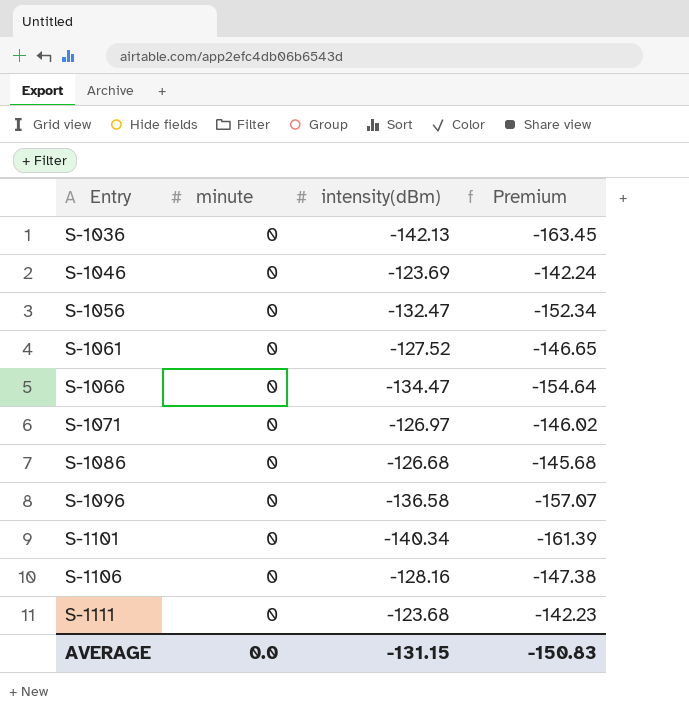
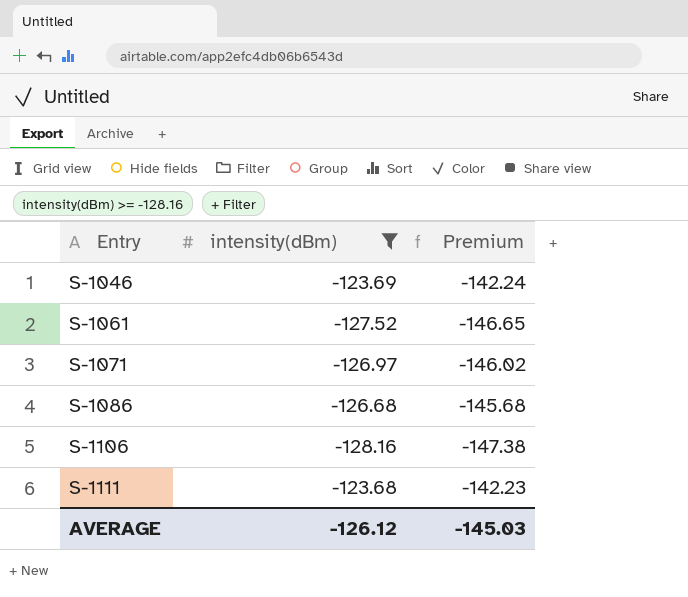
filter: none -> intensity(dBm) >= -128.16
column minute | position: 2 -> none
AVERAGE | intensity(dBm): -131.15 -> -126.12
AVERAGE | Premium: -150.83 -> -145.03

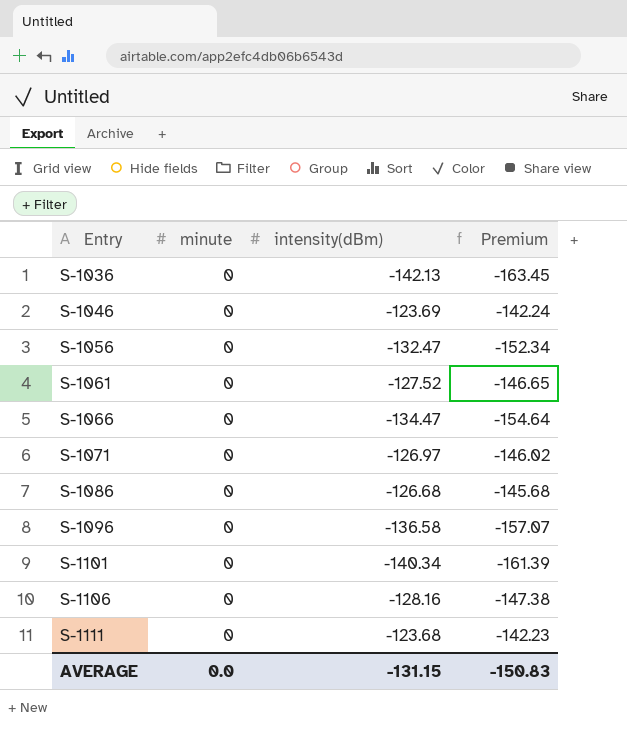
filter: intensity(dBm) >= -128.16 -> none
column minute | position: none -> 2
AVERAGE | intensity(dBm): -126.12 -> -131.15
AVERAGE | Premium: -145.03 -> -150.83

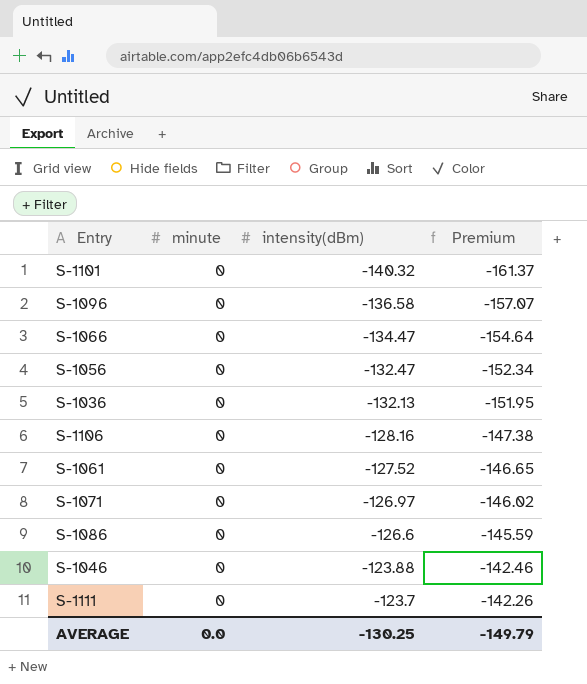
row order: Entry ascending -> intensity(dBm) ascending
S-1101 | intensity(dBm): -140.34 -> -140.32
S-1101 | Premium: -161.39 -> -161.37
S-1036 | intensity(dBm): -142.13 -> -132.13
S-1036 | Premium: -163.45 -> -151.95
S-1086 | intensity(dBm): -126.68 -> -126.6
S-1086 | Premium: -145.68 -> -145.59
S-1046 | intensity(dBm): -123.69 -> -123.88
S-1046 | Premium: -142.24 -> -142.46
S-1111 | intensity(dBm): -123.68 -> -123.7
S-1111 | Premium: -142.23 -> -142.26
AVERAGE | intensity(dBm): -131.15 -> -130.25
AVERAGE | Premium: -150.83 -> -149.79

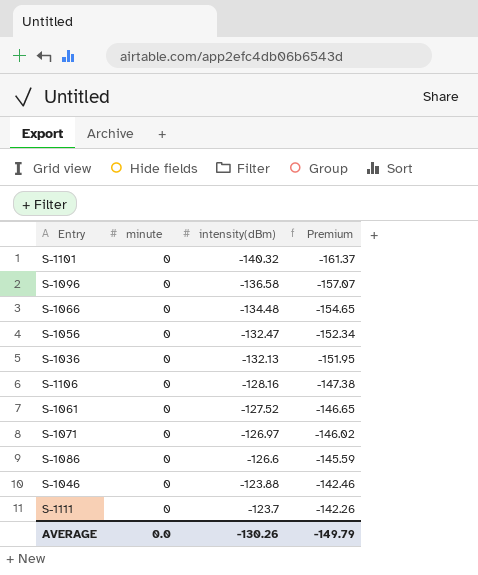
S-1066 | intensity(dBm): -134.47 -> -134.48
S-1066 | Premium: -154.64 -> -154.65
AVERAGE | intensity(dBm): -130.25 -> -130.26

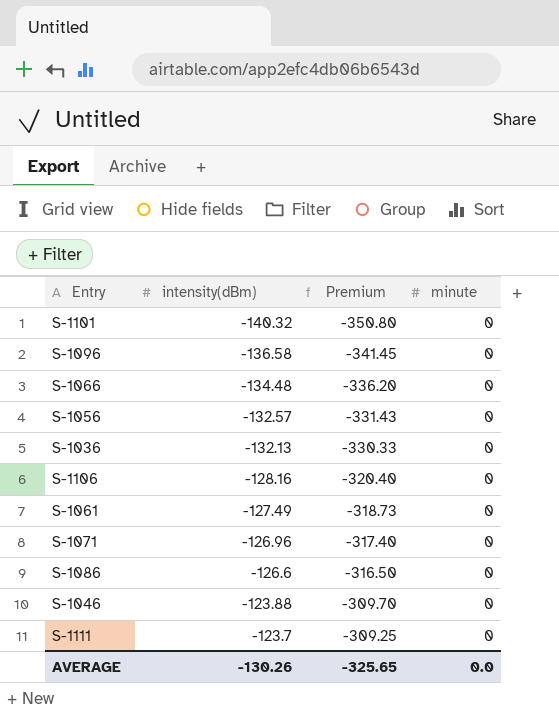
column Premium | formula: [intensity(dBm)] * 1.15 -> [intensity(dBm)] * 2.5
column minute | position: 2 -> 4
S-1056 | intensity(dBm): -132.47 -> -132.57
S-1061 | intensity(dBm): -127.52 -> -127.49
S-1071 | intensity(dBm): -126.97 -> -126.96
AVERAGE | Premium: -149.79 -> -325.65

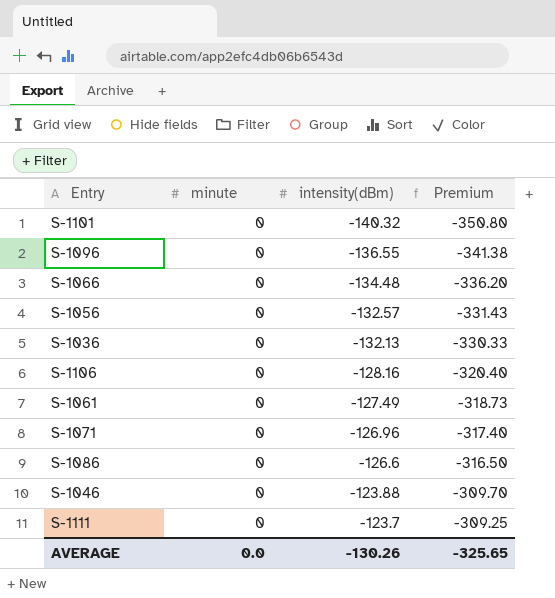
column minute | position: 4 -> 2
S-1096 | intensity(dBm): -136.58 -> -136.55
S-1096 | Premium: -341.45 -> -341.38

